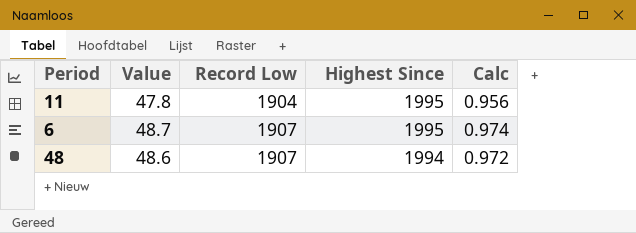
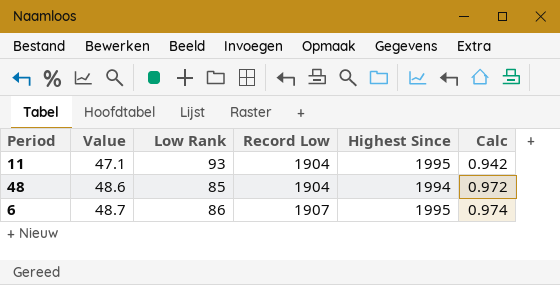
row order: Record Low ascending -> Value ascending
column Low Rank | position: none -> 3
11 | Value: 47.8 -> 47.1
11 | Calc: 0.956 -> 0.942
48 | Record Low: 1907 -> 1904

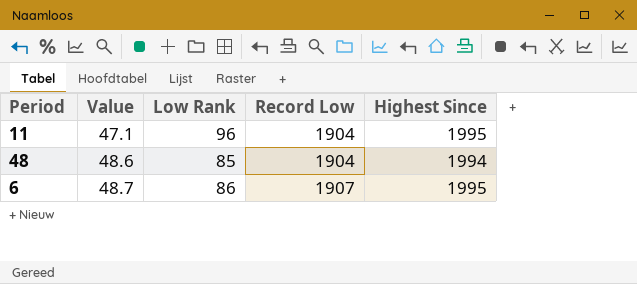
column Calc | formula: [Value] * 0.02 -> none
11 | Low Rank: 93 -> 96

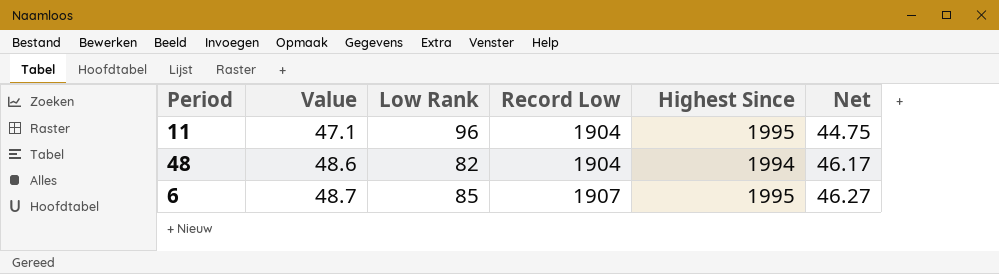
column Net | formula: none -> [Value] * 0.95
48 | Low Rank: 85 -> 82
6 | Low Rank: 86 -> 85

